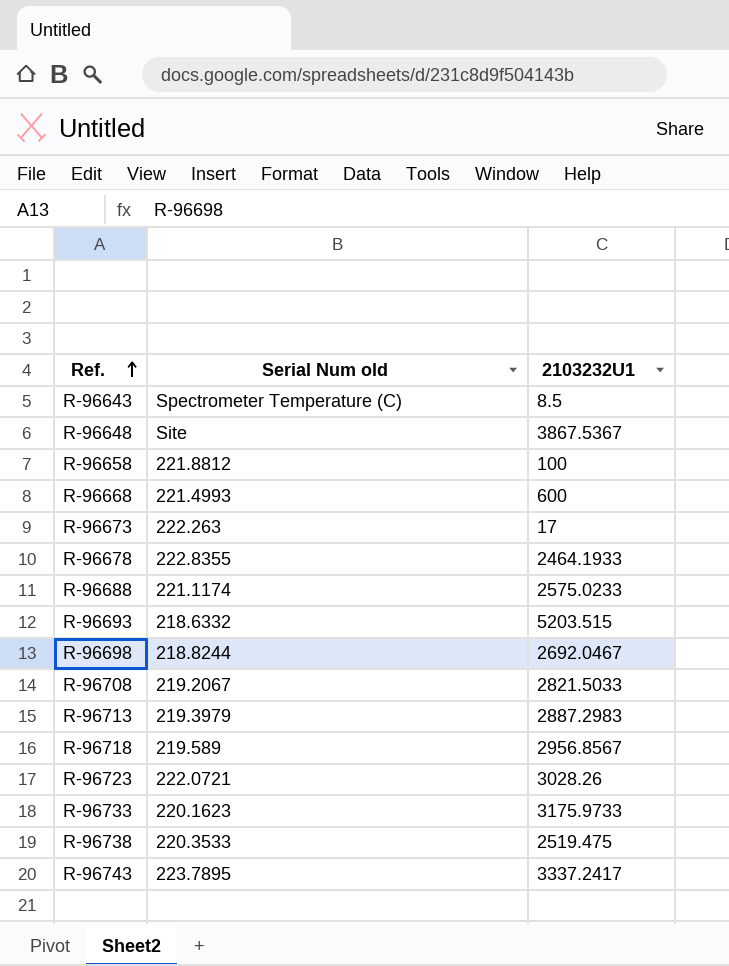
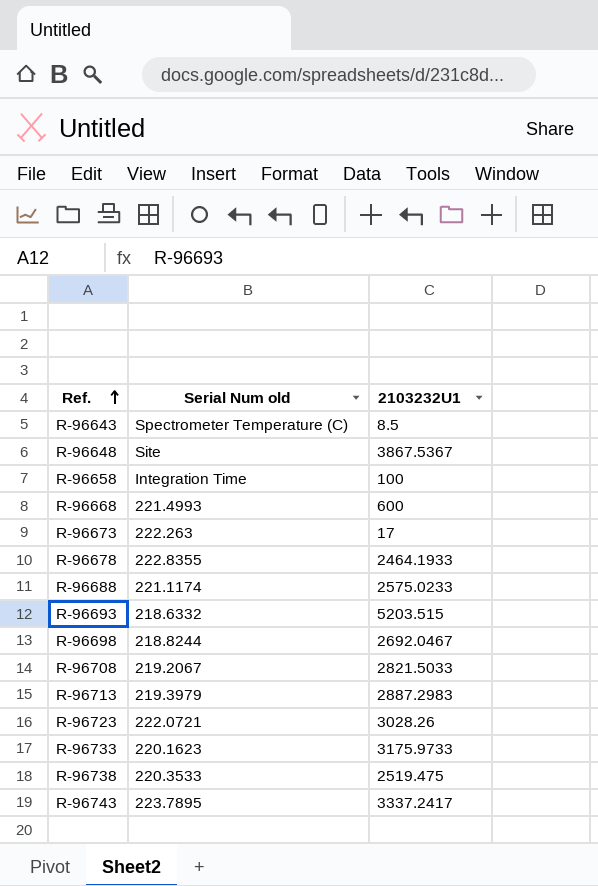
row R-96718: 219.589 | 2956.8567 -> none
R-96658 | Serial Num old: 221.8812 -> Integration Time

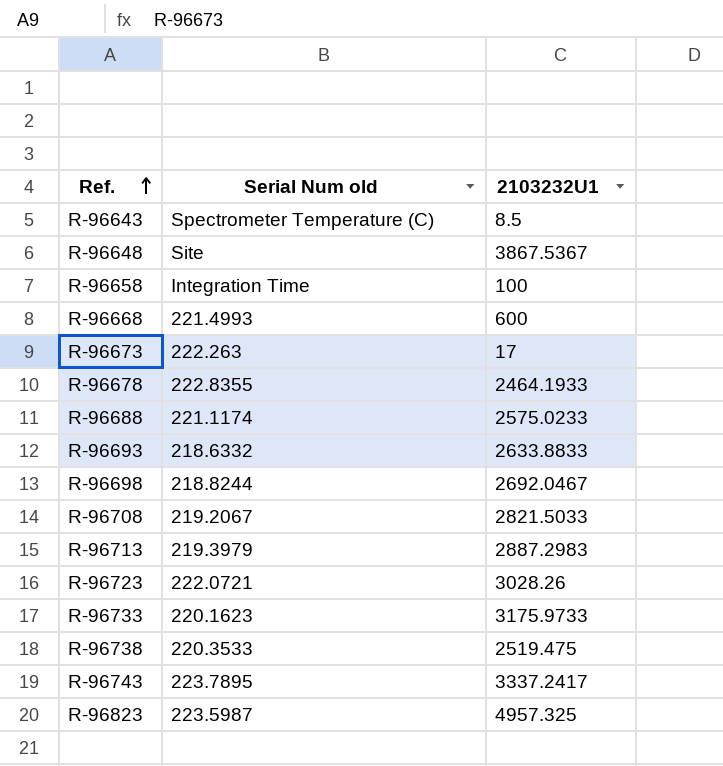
R-96693 | 2103232U1: 5203.515 -> 2633.8833
row R-96823: none -> 223.5987 | 4957.325

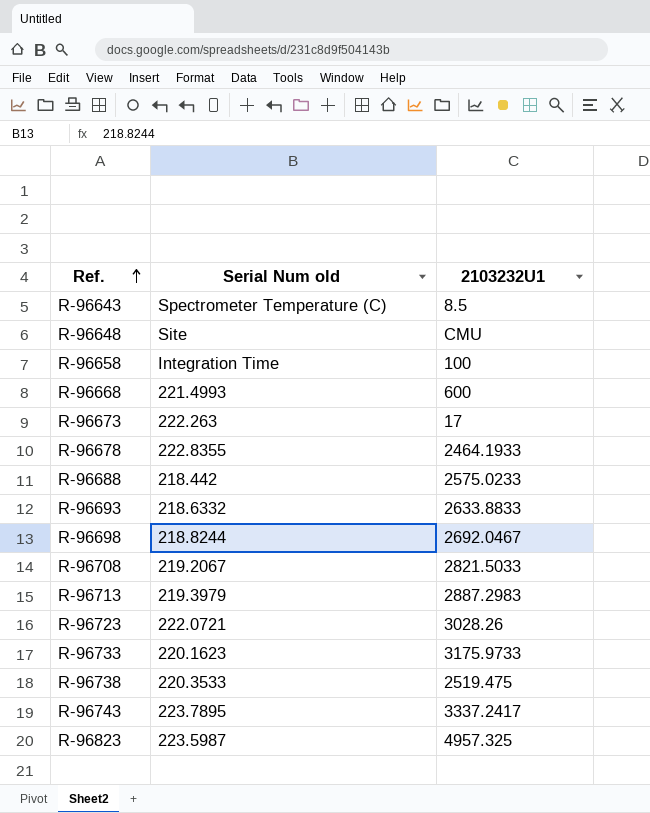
R-96648 | 2103232U1: 3867.5367 -> CMU
R-96688 | Serial Num old: 221.1174 -> 218.442

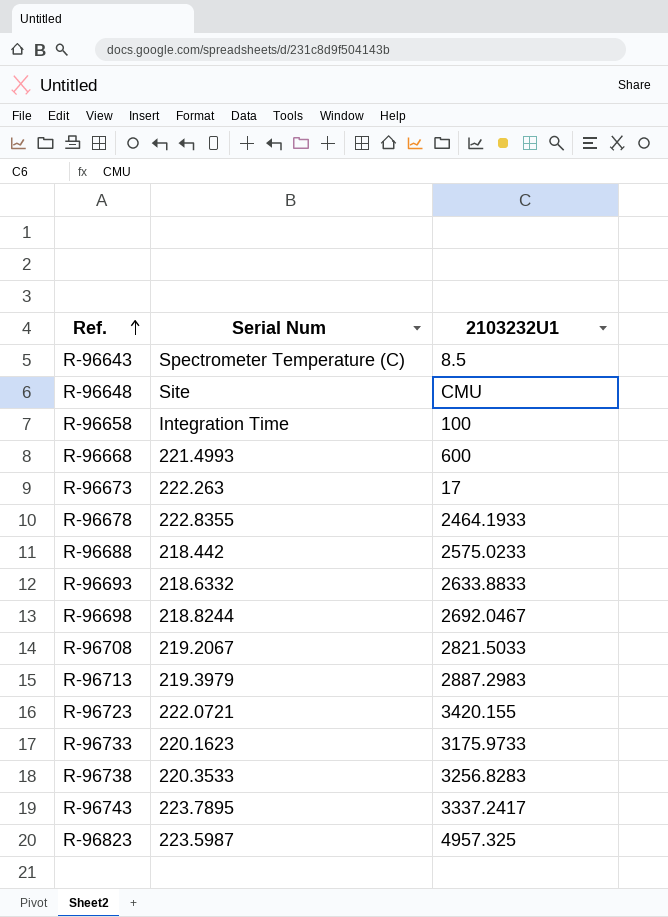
column name: Serial Num old -> Serial Num
R-96723 | 2103232U1: 3028.26 -> 3420.155
R-96738 | 2103232U1: 2519.475 -> 3256.8283

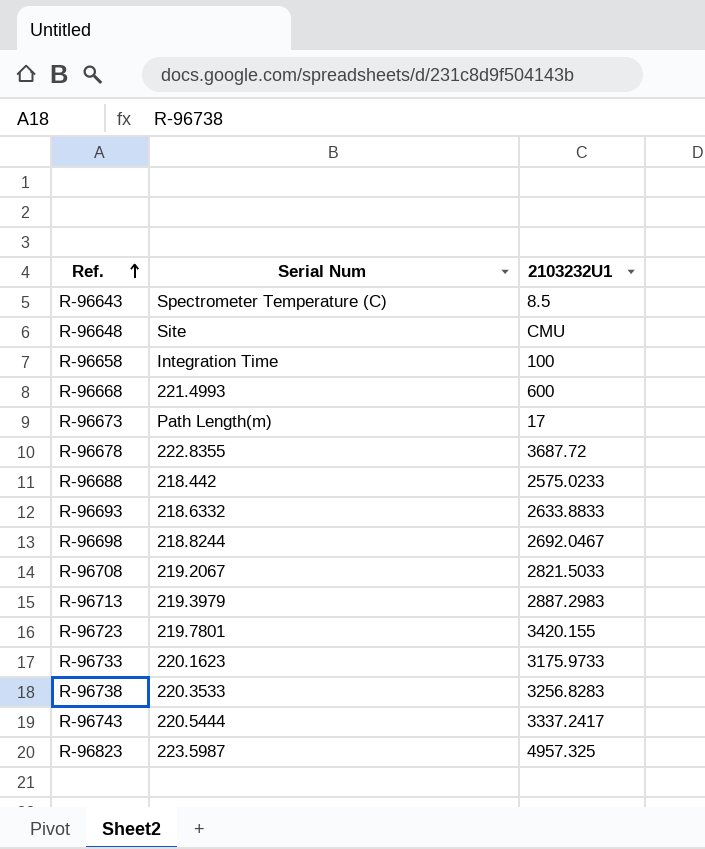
R-96673 | Serial Num: 222.263 -> Path Length(m)
R-96678 | 2103232U1: 2464.1933 -> 3687.72
R-96723 | Serial Num: 222.0721 -> 219.7801
R-96743 | Serial Num: 223.7895 -> 220.5444

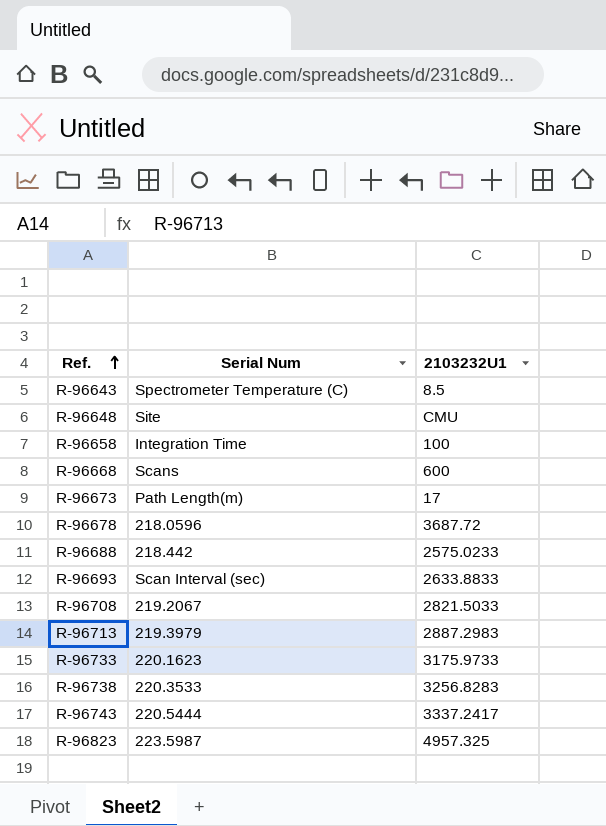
row R-96698: 218.8244 | 2692.0467 -> none
row R-96723: 219.7801 | 3420.155 -> none
R-96668 | Serial Num: 221.4993 -> Scans
R-96678 | Serial Num: 222.8355 -> 218.0596
R-96693 | Serial Num: 218.6332 -> Scan Interval (sec)

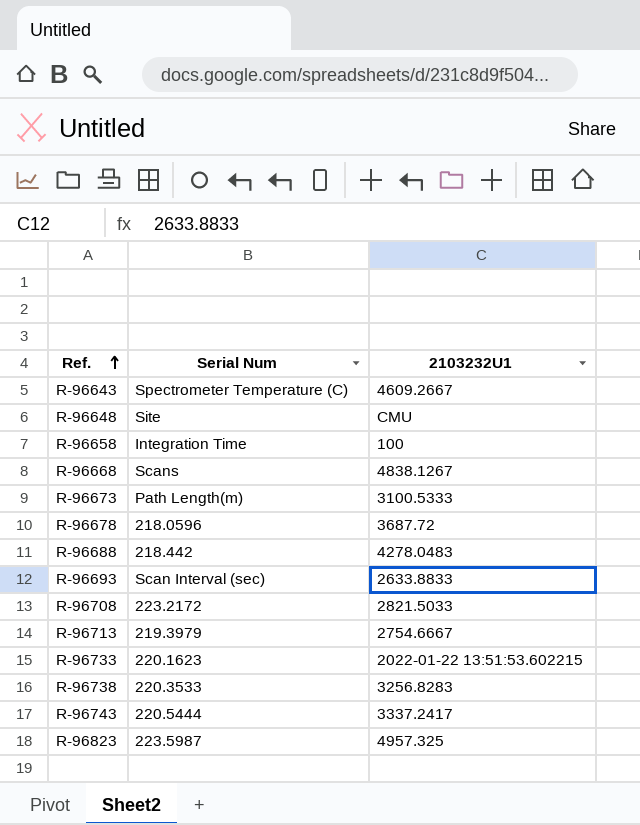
R-96643 | 2103232U1: 8.5 -> 4609.2667
R-96668 | 2103232U1: 600 -> 4838.1267
R-96673 | 2103232U1: 17 -> 3100.5333
R-96688 | 2103232U1: 2575.0233 -> 4278.0483
R-96708 | Serial Num: 219.2067 -> 223.2172
R-96713 | 2103232U1: 2887.2983 -> 2754.6667
R-96733 | 2103232U1: 3175.9733 -> 2022-01-22 13:51:53.602215

